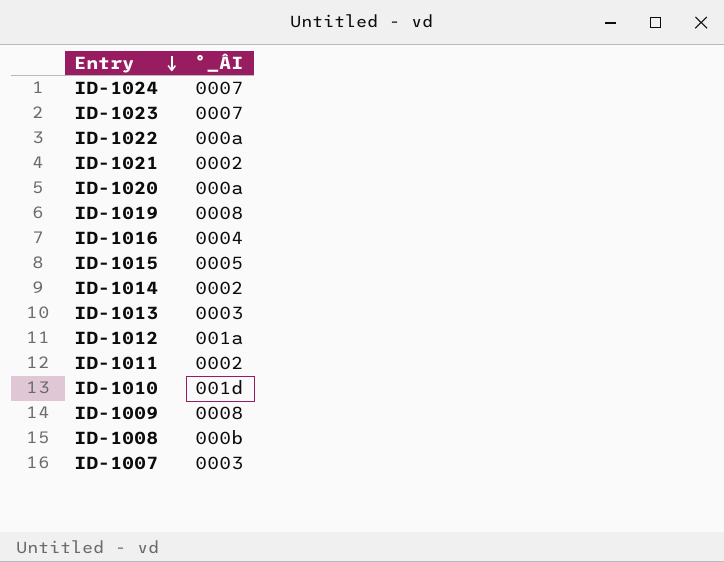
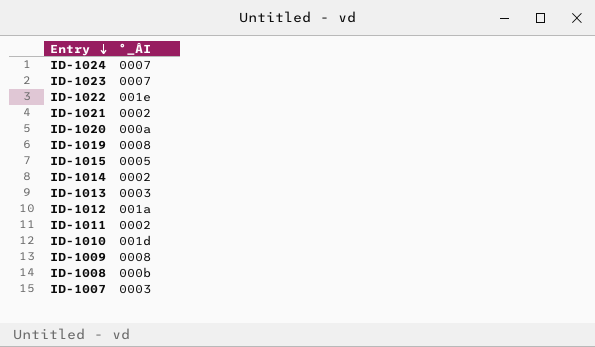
row ID-1016: 0004 -> none
ID-1022 | °_ÂI: 000a -> 001e

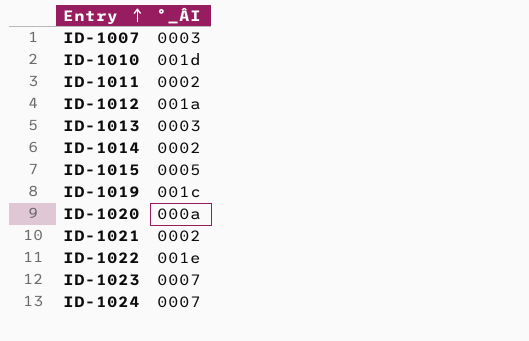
row order: Entry descending -> Entry ascending
row ID-1009: 0008 -> none
row ID-1008: 000b -> none
ID-1019 | °_ÂI: 0008 -> 001c

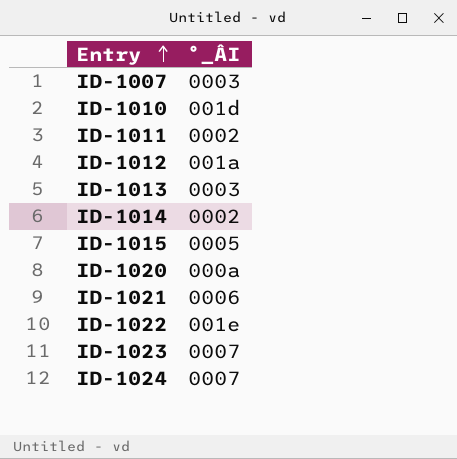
row ID-1019: 001c -> none
ID-1021 | °_ÂI: 0002 -> 0006

